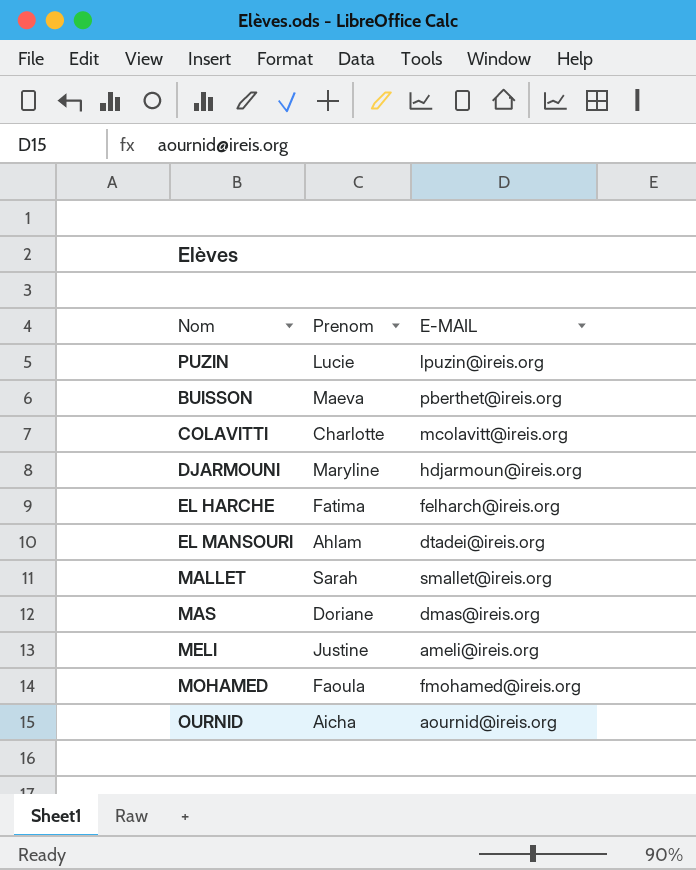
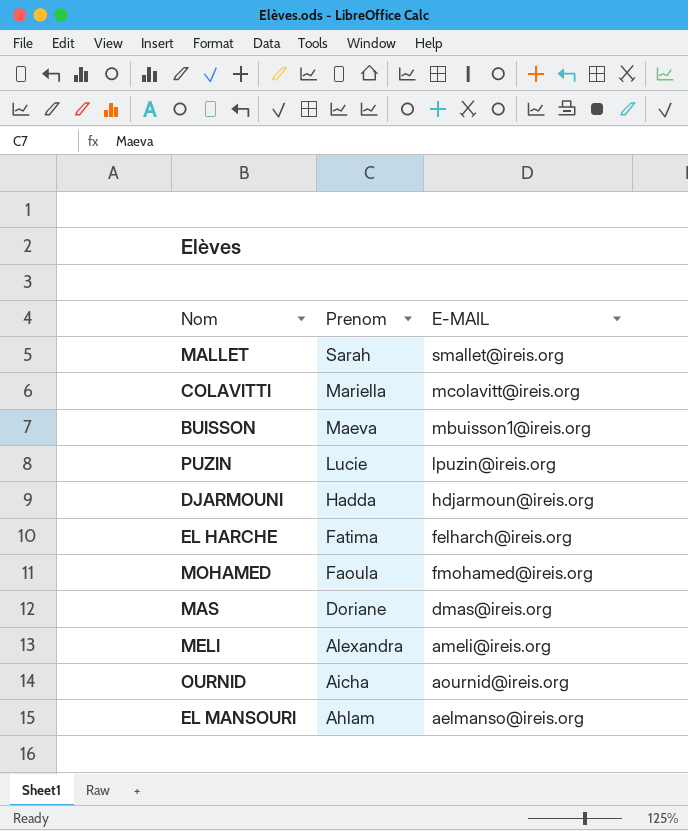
row order: none -> Prenom descending
COLAVITTI | Prenom: Charlotte -> Mariella
BUISSON | E-MAIL: pberthet@ireis.org -> mbuisson1@ireis.org
DJARMOUNI | Prenom: Maryline -> Hadda
MELI | Prenom: Justine -> Alexandra
EL MANSOURI | E-MAIL: dtadei@ireis.org -> aelmanso@ireis.org

